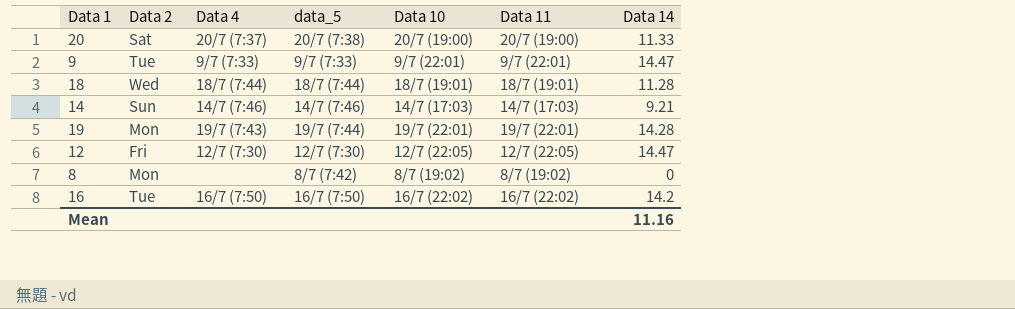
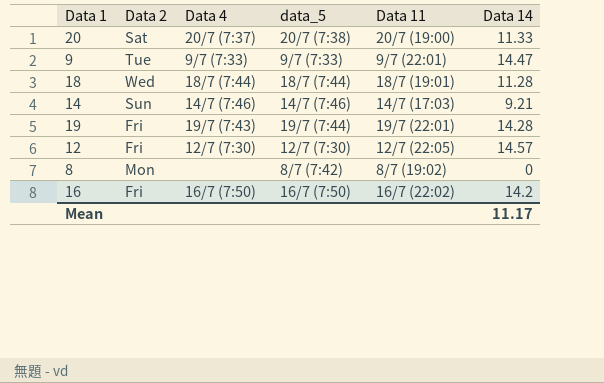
column Data 10 | position: 5 -> none
19 | Data 2: Mon -> Fri
12 | Data 14: 14.47 -> 14.57
16 | Data 2: Tue -> Fri
Mean | Data 14: 11.16 -> 11.17

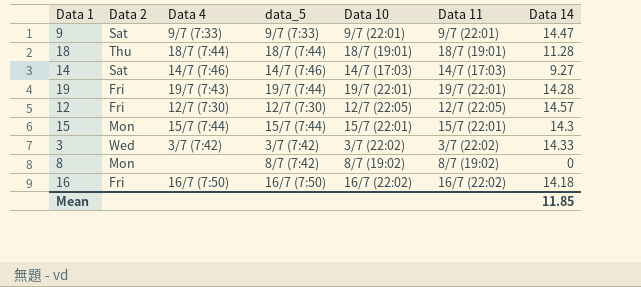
column Data 10 | position: none -> 5
row 20: Sat | 20/7 (7:37) | 20/7 (7:38) | 20/7 (19:00) | 11.33 -> none
9 | Data 2: Tue -> Sat
18 | Data 2: Wed -> Thu
14 | Data 2: Sun -> Sat
14 | Data 14: 9.21 -> 9.27
row 15: none -> Mon | 15/7 (7:44) | 15/7 (7:44) | 15/7 (22:01) | 15/7 (22:01) | 14.3
row 3: none -> Wed | 3/7 (7:42) | 3/7 (7:42) | 3/7 (22:02) | 3/7 (22:02) | 14.33
16 | Data 14: 14.2 -> 14.18
Mean | Data 14: 11.17 -> 11.85

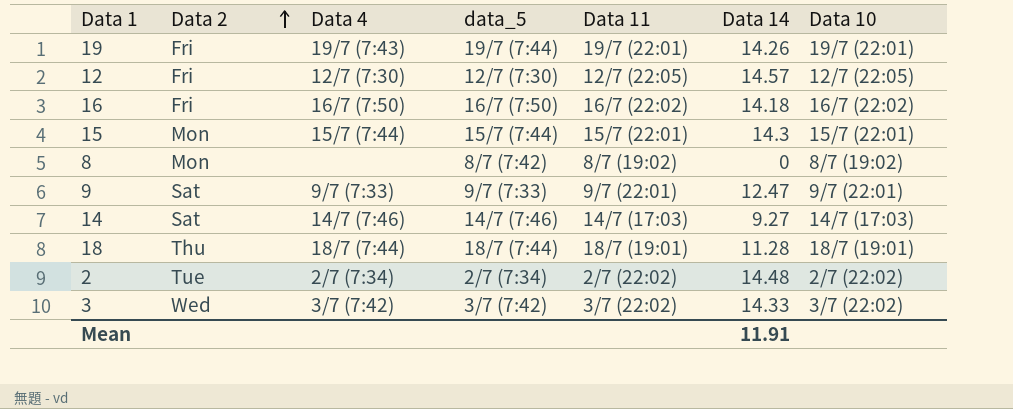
row order: none -> Data 2 ascending
column Data 10 | position: 5 -> 7
19 | Data 14: 14.28 -> 14.26
9 | Data 14: 14.47 -> 12.47
row 2: none -> Tue | 2/7 (7:34) | 2/7 (7:34) | 2/7 (22:02) | 14.48 | 2/7 (22:02)
Mean | Data 14: 11.85 -> 11.91

